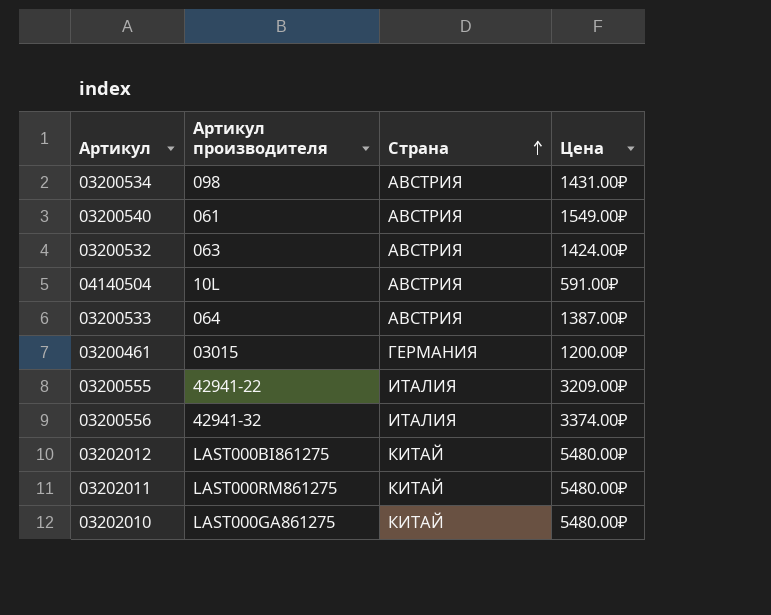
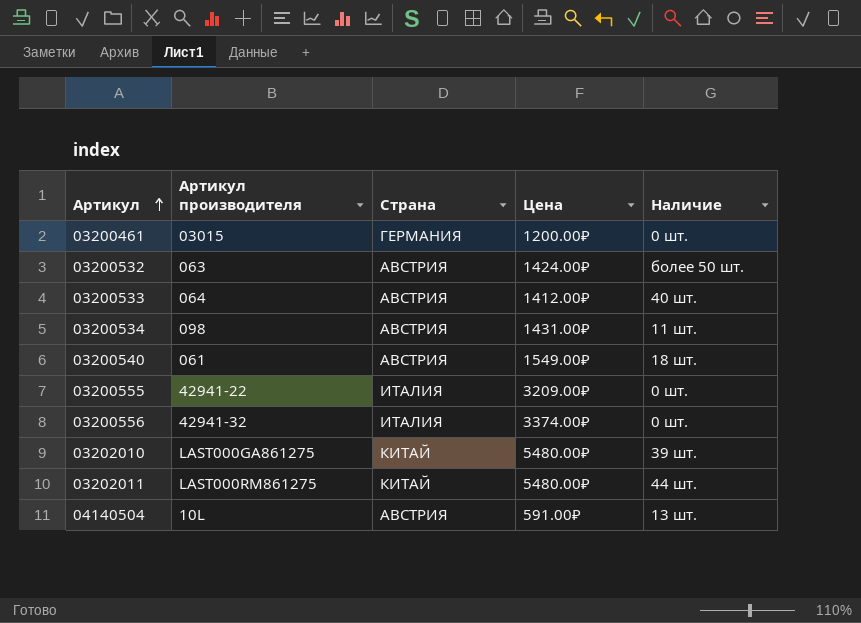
row order: Страна ascending -> Артикул ascending
column Наличие | position: none -> 5
row 03202012: LAST000BI861275 | КИТАЙ | 5480.00₽ -> none
03200533 | Цена: 1387.00₽ -> 1412.00₽

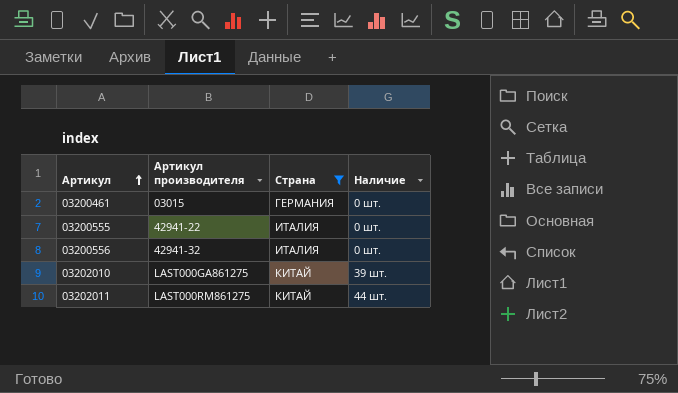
filter: none -> Страна != АВСТРИЯ
column Цена | position: 4 -> none

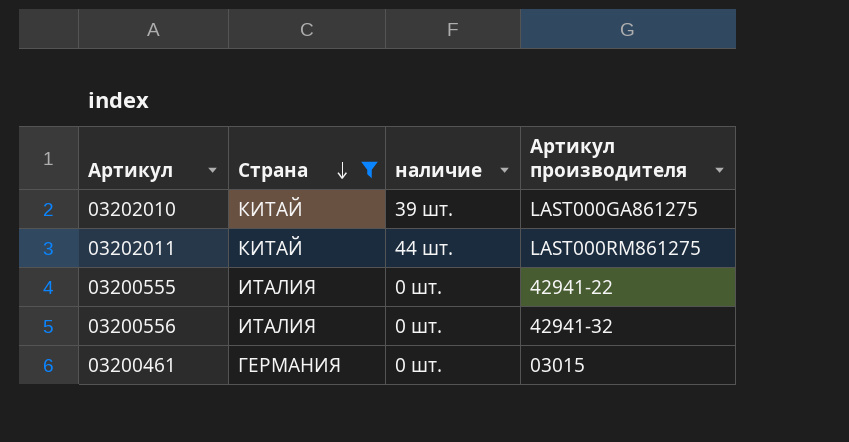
row order: Артикул ascending -> Страна descending
column name: Наличие -> наличие
column Артикул производителя | position: 2 -> 4

